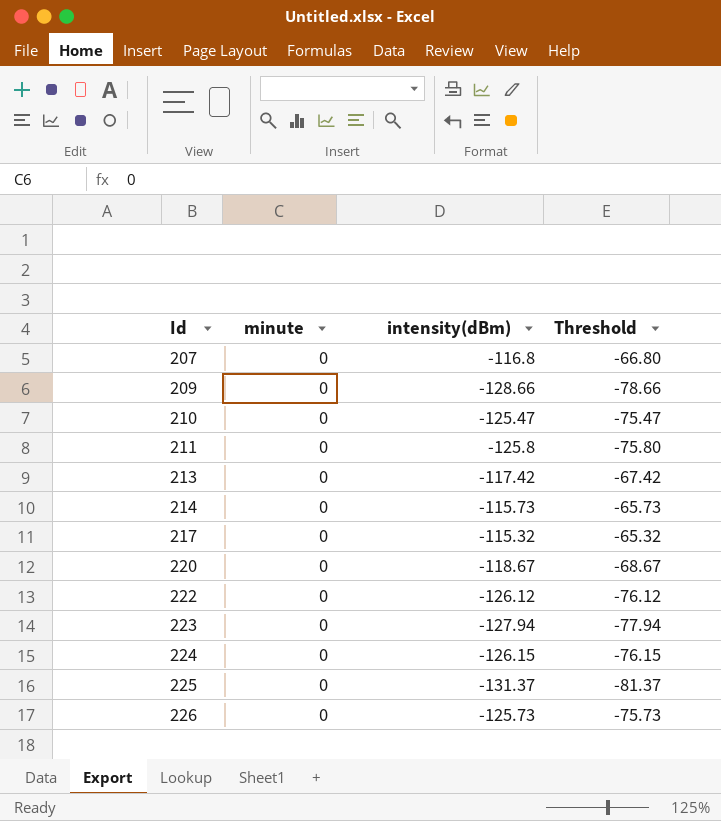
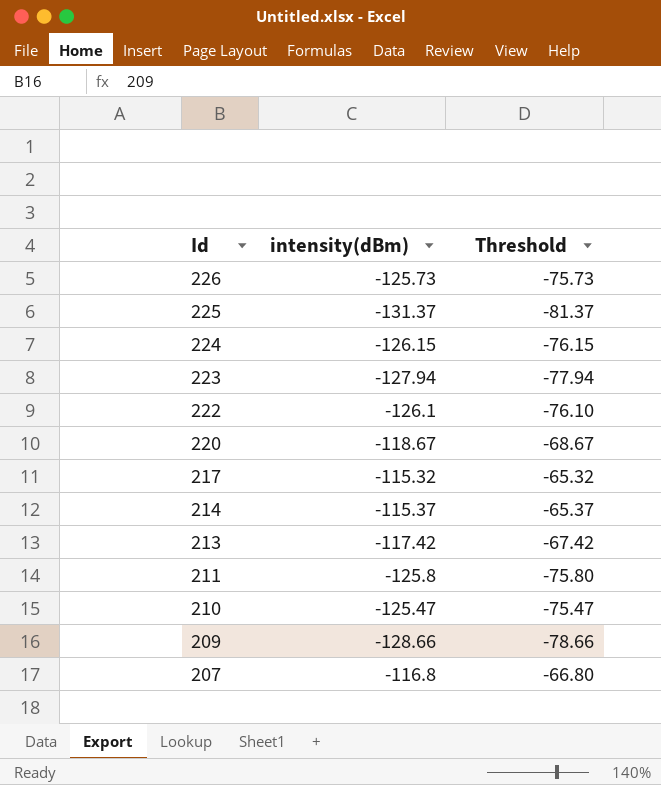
row order: Id ascending -> Id descending
column minute | position: 2 -> none
222 | intensity(dBm): -126.12 -> -126.1
222 | Threshold: -76.12 -> -76.10
214 | intensity(dBm): -115.73 -> -115.37
214 | Threshold: -65.73 -> -65.37

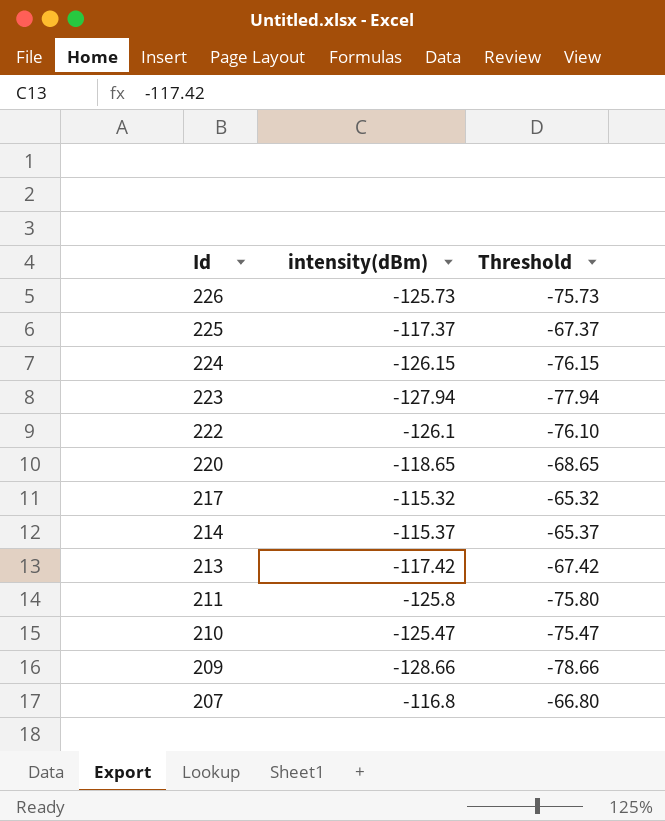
225 | intensity(dBm): -131.37 -> -117.37
225 | Threshold: -81.37 -> -67.37
220 | intensity(dBm): -118.67 -> -118.65
220 | Threshold: -68.67 -> -68.65

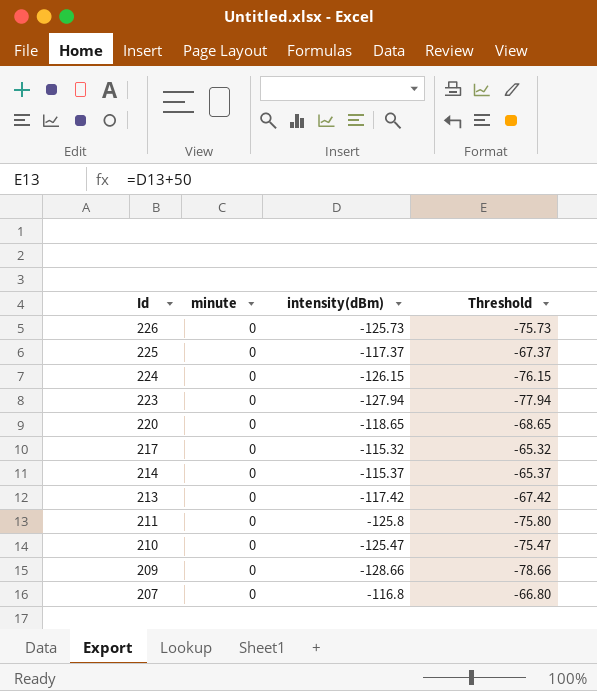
column minute | position: none -> 2
row 222: -126.1 | -76.10 -> none

